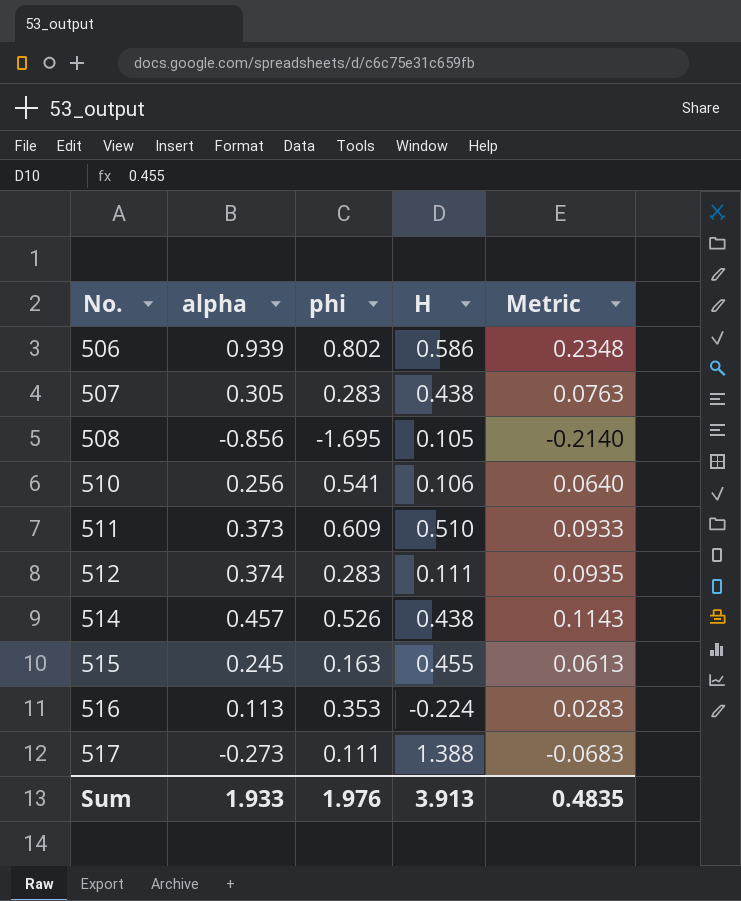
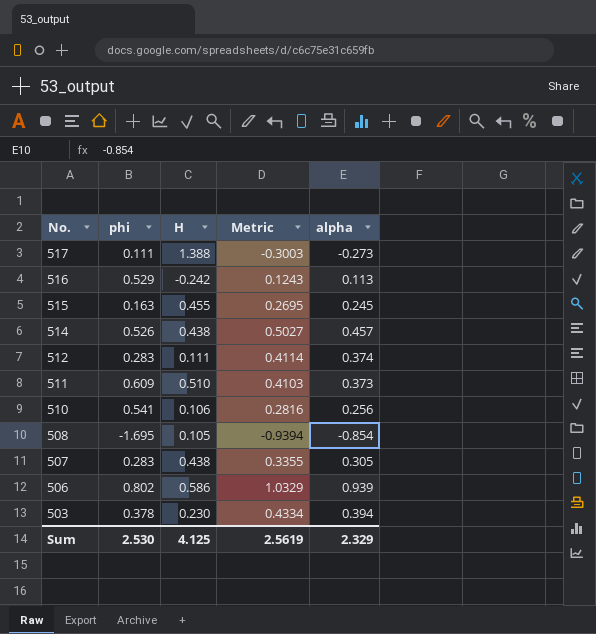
row order: No. ascending -> No. descending
column Metric | formula: [alpha] * 0.25 -> [alpha] * 1.1
column alpha | position: 2 -> 5
516 | phi: 0.353 -> 0.529
516 | H: -0.224 -> -0.242
508 | alpha: -0.856 -> -0.854
row 503: none -> 0.378 | 0.230 | 0.4334 | 0.394
Sum | phi: 1.976 -> 2.530
Sum | H: 3.913 -> 4.125
Sum | Metric: 0.4835 -> 2.5619
Sum | alpha: 1.933 -> 2.329

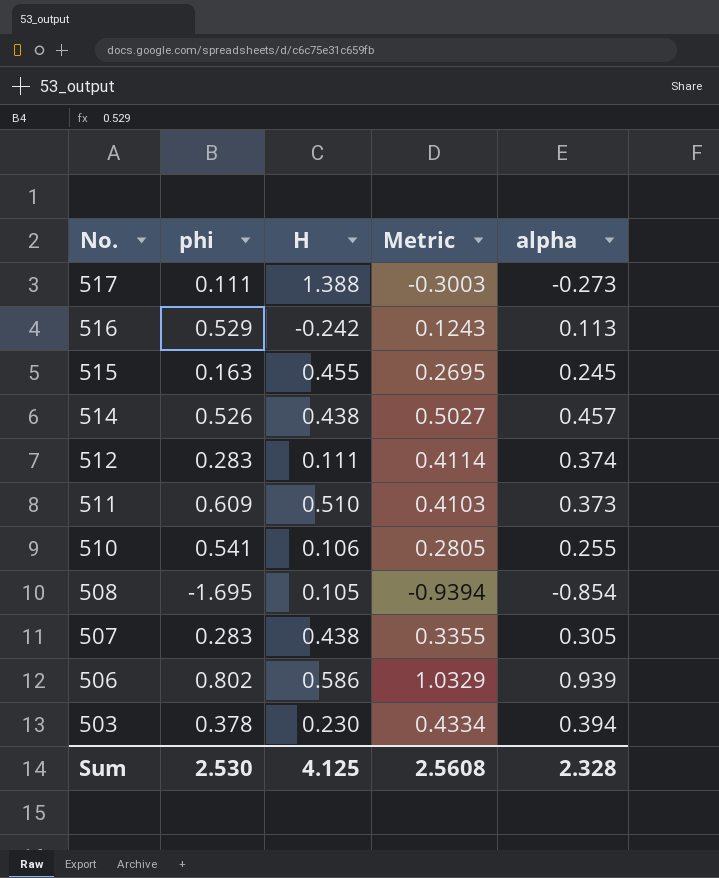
510 | Metric: 0.2816 -> 0.2805
510 | alpha: 0.256 -> 0.255
Sum | Metric: 2.5619 -> 2.5608
Sum | alpha: 2.329 -> 2.328

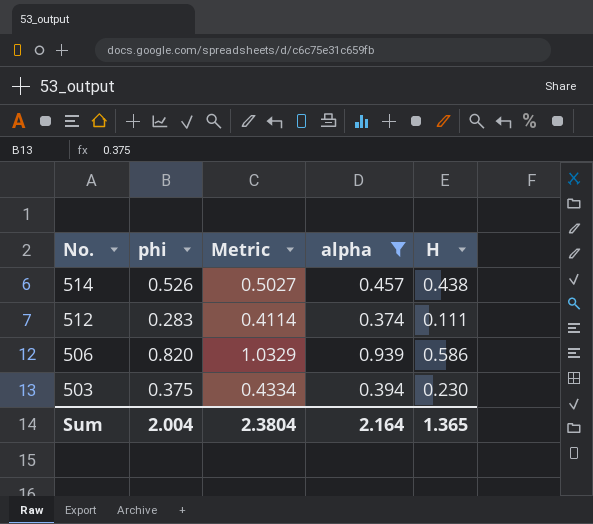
filter: none -> alpha >= 0.374
column H | position: 3 -> 5
506 | phi: 0.802 -> 0.820
503 | phi: 0.378 -> 0.375
Sum | phi: 2.530 -> 2.004
Sum | Metric: 2.5608 -> 2.3804
Sum | alpha: 2.328 -> 2.164
Sum | H: 4.125 -> 1.365

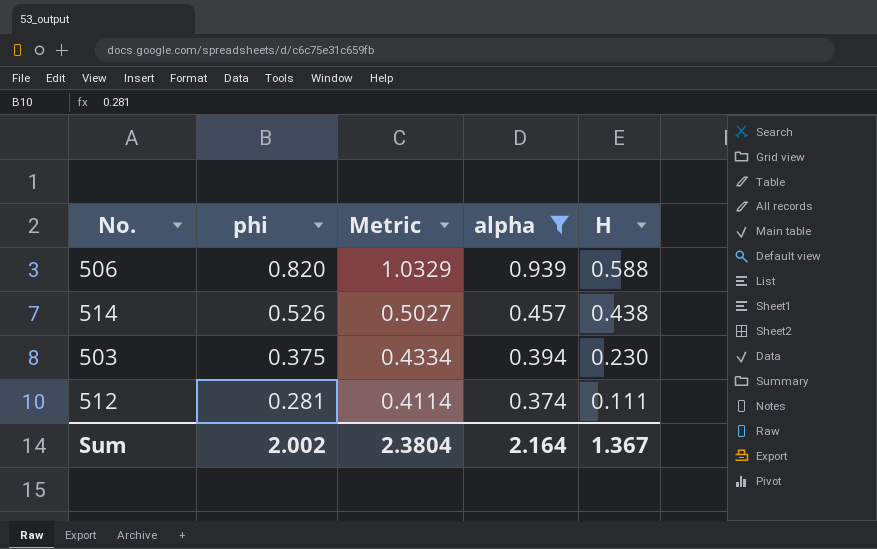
row order: No. descending -> phi descending
506 | H: 0.586 -> 0.588
512 | phi: 0.283 -> 0.281
Sum | phi: 2.004 -> 2.002
Sum | H: 1.365 -> 1.367

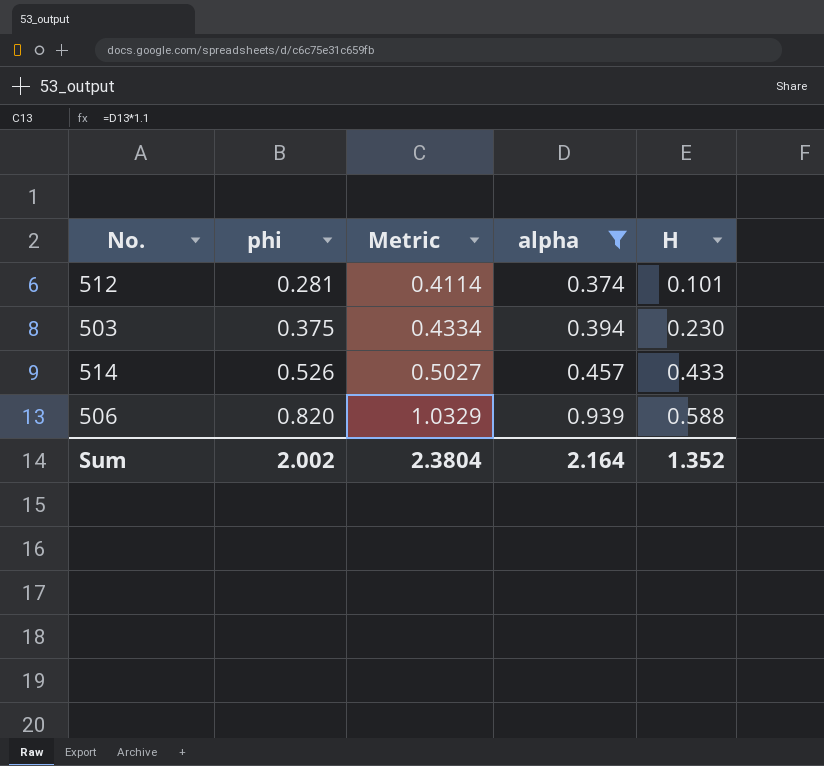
row order: phi descending -> phi ascending
512 | H: 0.111 -> 0.101
514 | H: 0.438 -> 0.433
Sum | H: 1.367 -> 1.352

